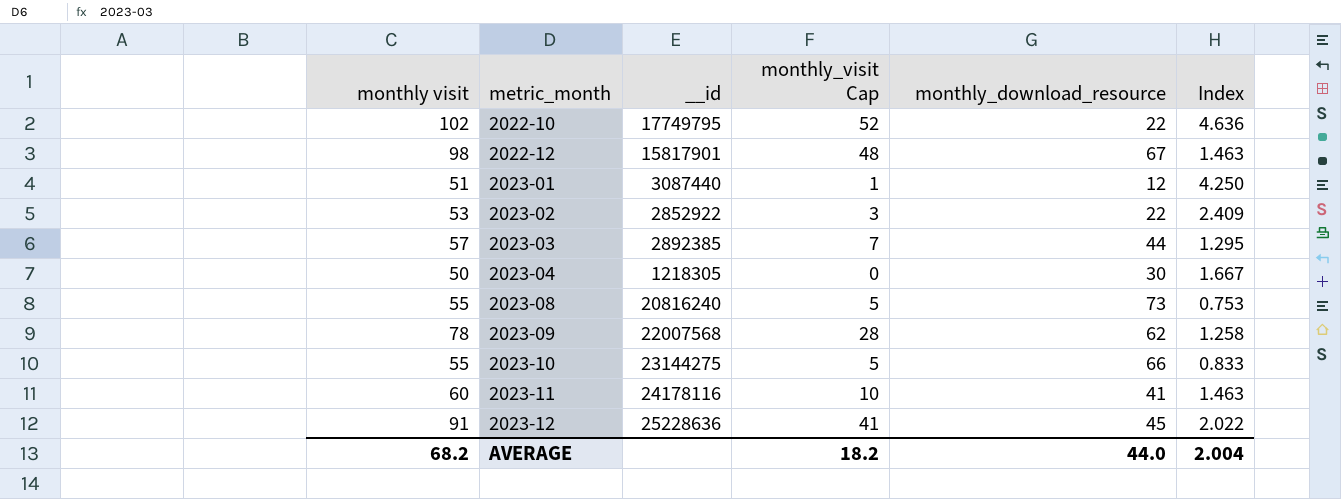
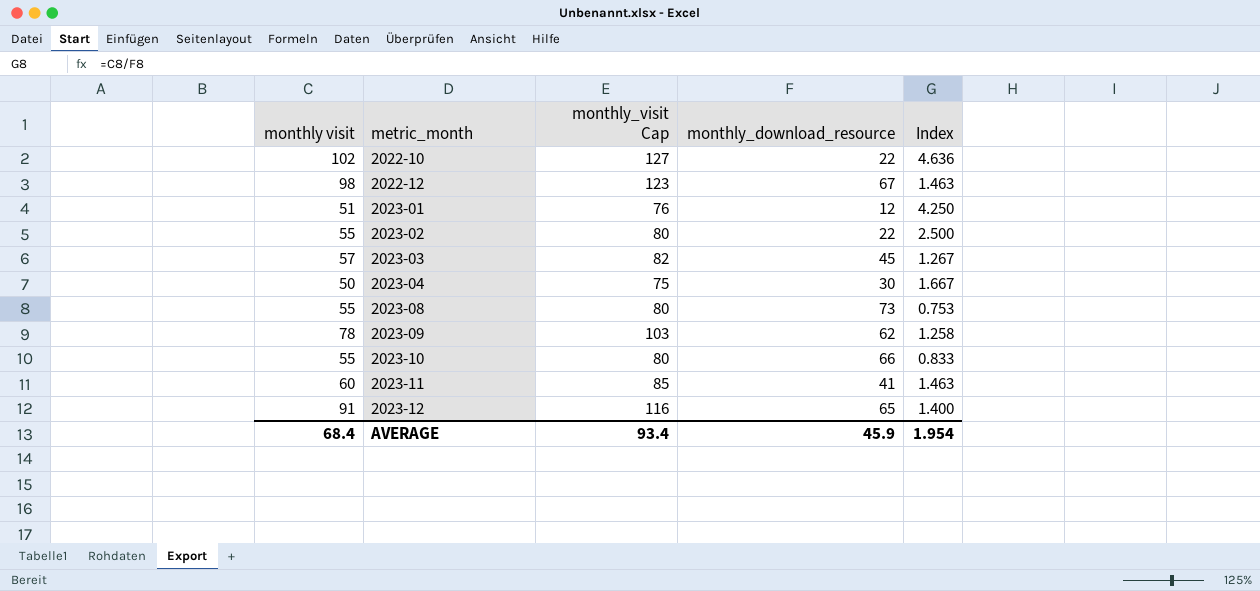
column __id | position: 3 -> none
column monthly_visit Cap | formula: [monthly visit] - 50 -> [monthly visit] + 25
2023-02 | monthly visit: 53 -> 55
2023-02 | Index: 2.409 -> 2.500
2023-03 | monthly_download_resource: 44 -> 45
2023-03 | Index: 1.295 -> 1.267
2023-12 | monthly_download_resource: 45 -> 65
2023-12 | Index: 2.022 -> 1.400
AVERAGE | monthly visit: 68.2 -> 68.4
AVERAGE | monthly_visit Cap: 18.2 -> 93.4
AVERAGE | monthly_download_resource: 44.0 -> 45.9
AVERAGE | Index: 2.004 -> 1.954

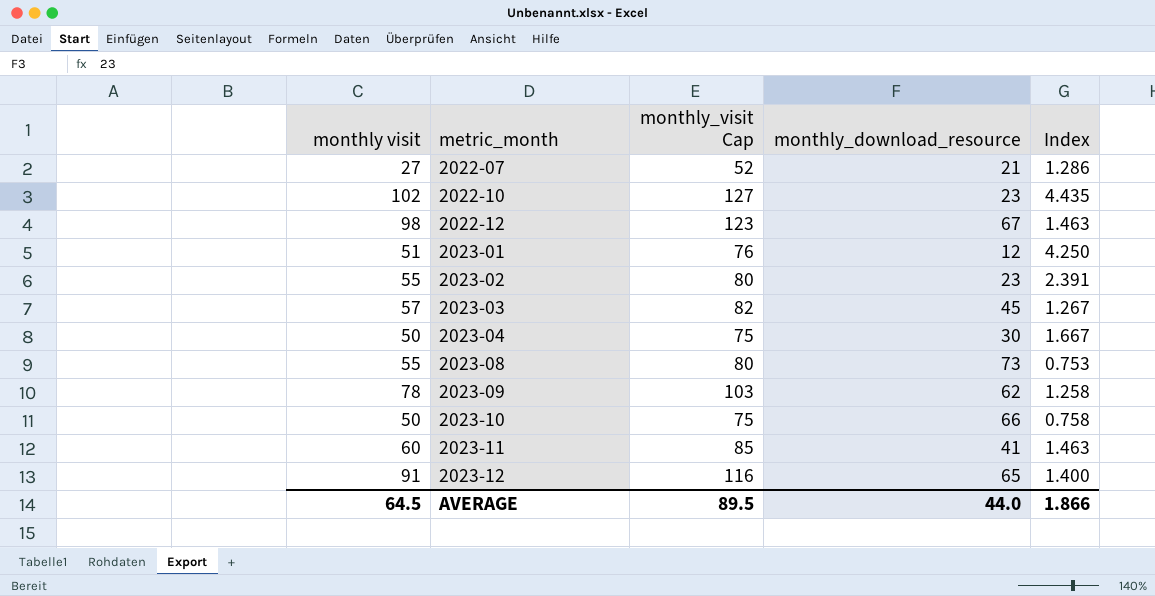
row 2022-07: none -> 27 | 52 | 21 | 1.286
2022-10 | monthly_download_resource: 22 -> 23
2022-10 | Index: 4.636 -> 4.435
2023-02 | monthly_download_resource: 22 -> 23
2023-02 | Index: 2.500 -> 2.391
2023-10 | monthly visit: 55 -> 50
2023-10 | monthly_visit Cap: 80 -> 75
2023-10 | Index: 0.833 -> 0.758
AVERAGE | monthly visit: 68.4 -> 64.5
AVERAGE | monthly_visit Cap: 93.4 -> 89.5
AVERAGE | monthly_download_resource: 45.9 -> 44.0
AVERAGE | Index: 1.954 -> 1.866

